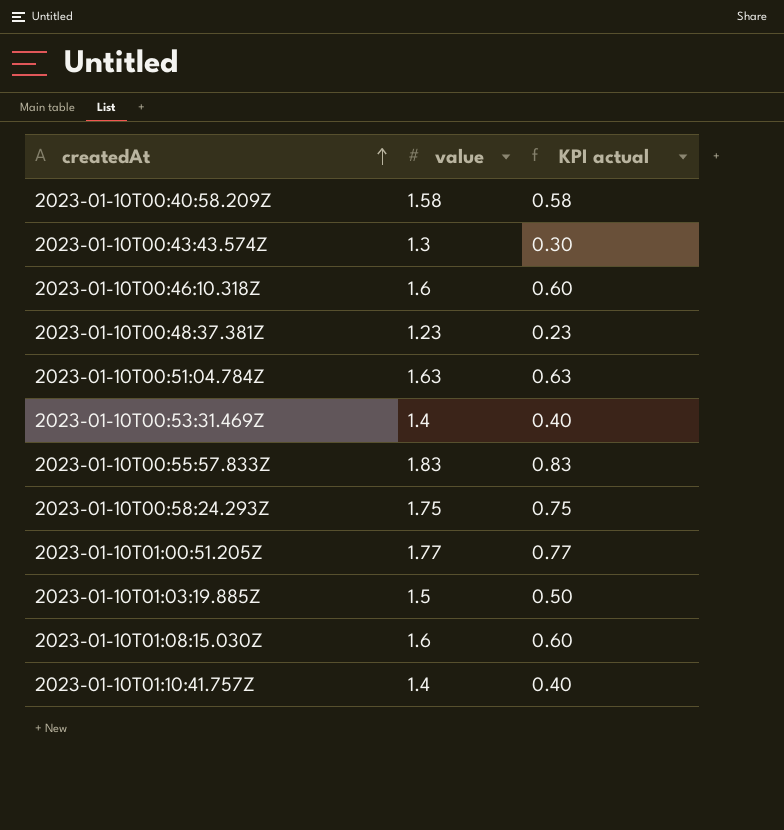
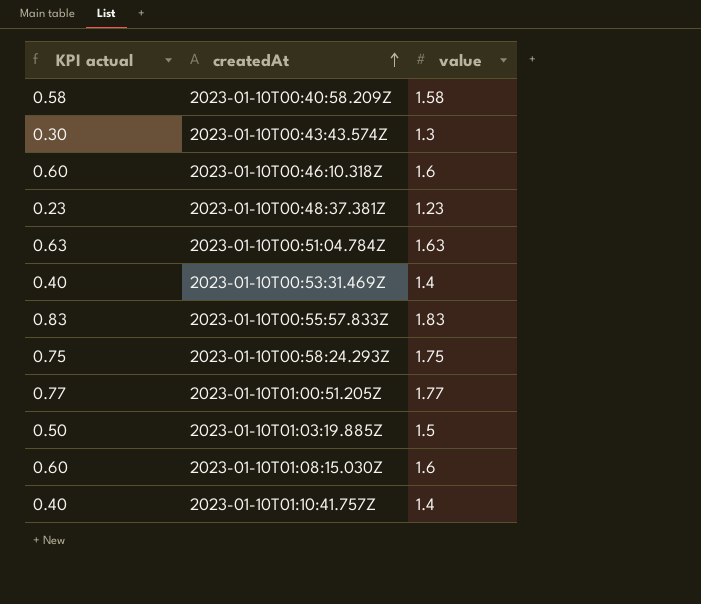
column KPI actual | position: 3 -> 1

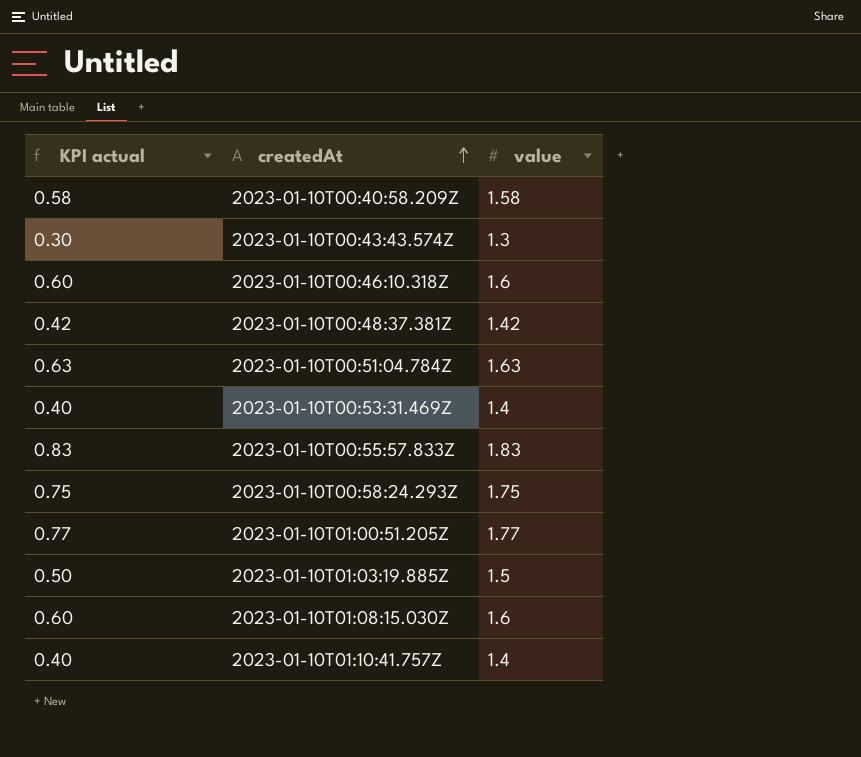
2023-01-10T00:48:37.381Z | KPI actual: 0.23 -> 0.42
2023-01-10T00:48:37.381Z | value: 1.23 -> 1.42

